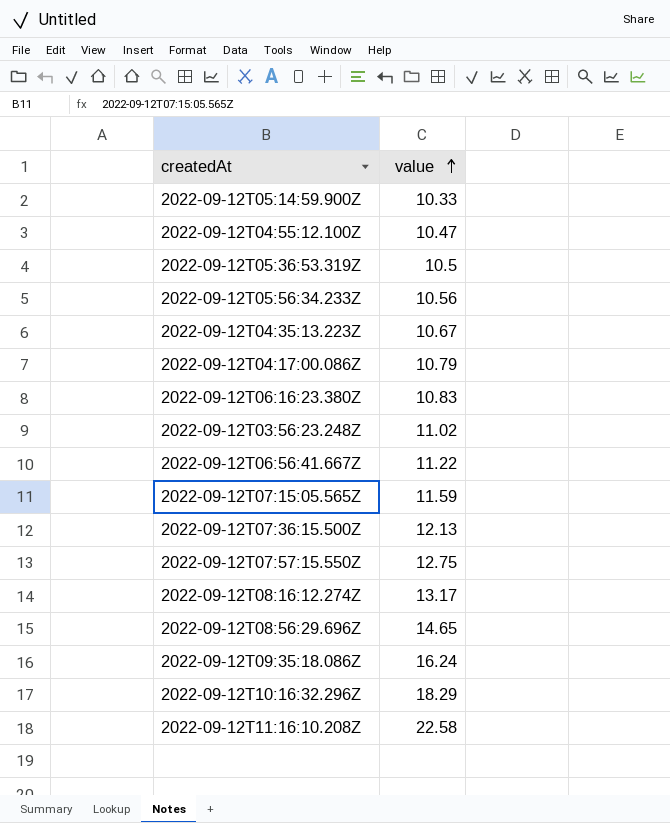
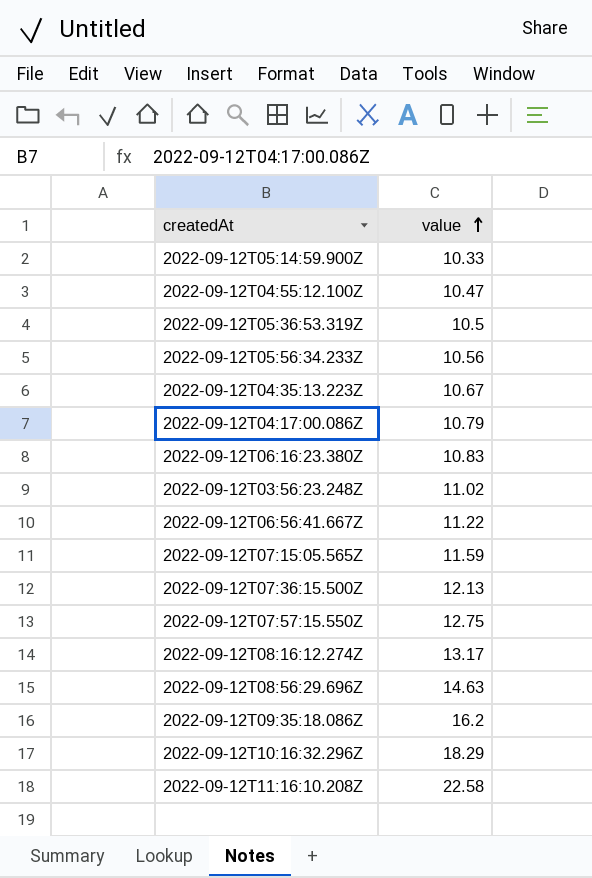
2022-09-12T08:56:29.696Z | value: 14.65 -> 14.63
2022-09-12T09:35:18.086Z | value: 16.24 -> 16.2

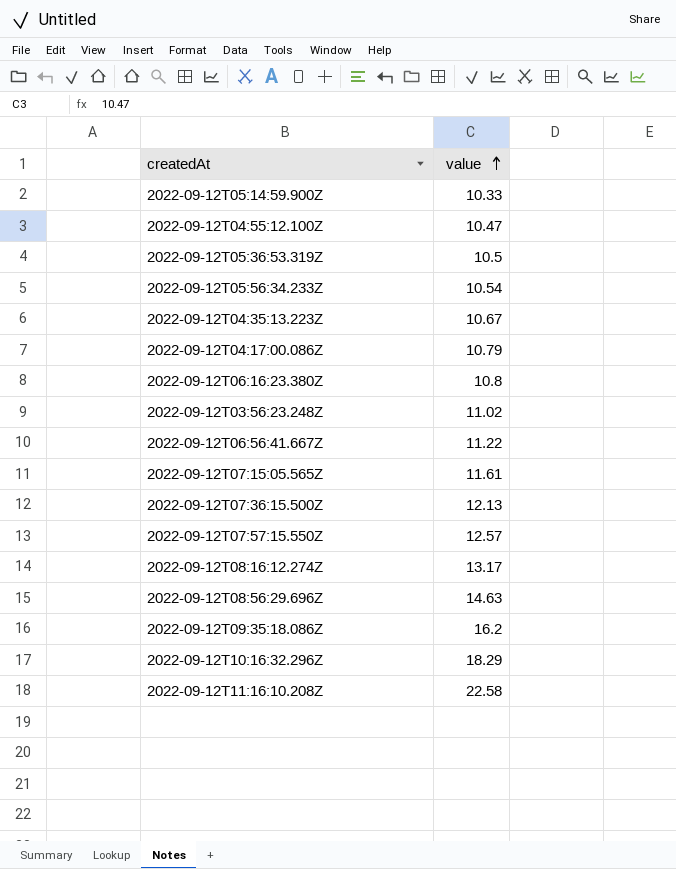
2022-09-12T05:56:34.233Z | value: 10.56 -> 10.54
2022-09-12T06:16:23.380Z | value: 10.83 -> 10.8
2022-09-12T07:15:05.565Z | value: 11.59 -> 11.61
2022-09-12T07:57:15.550Z | value: 12.75 -> 12.57

